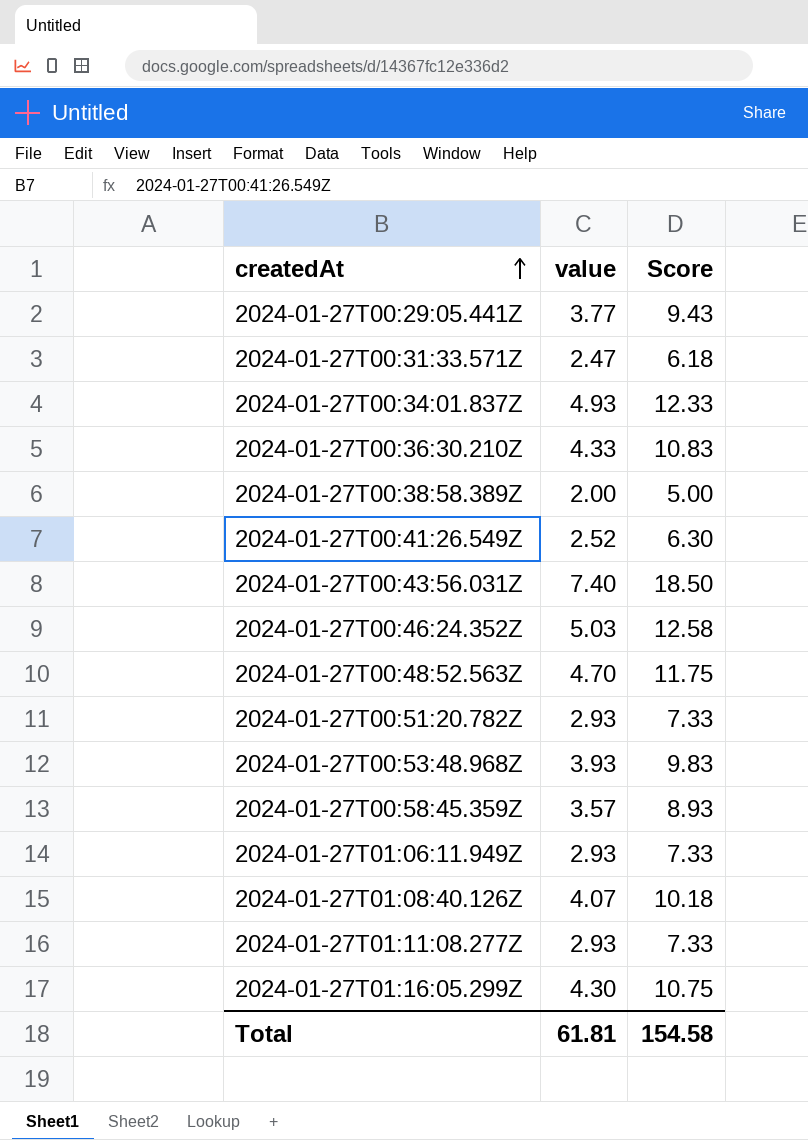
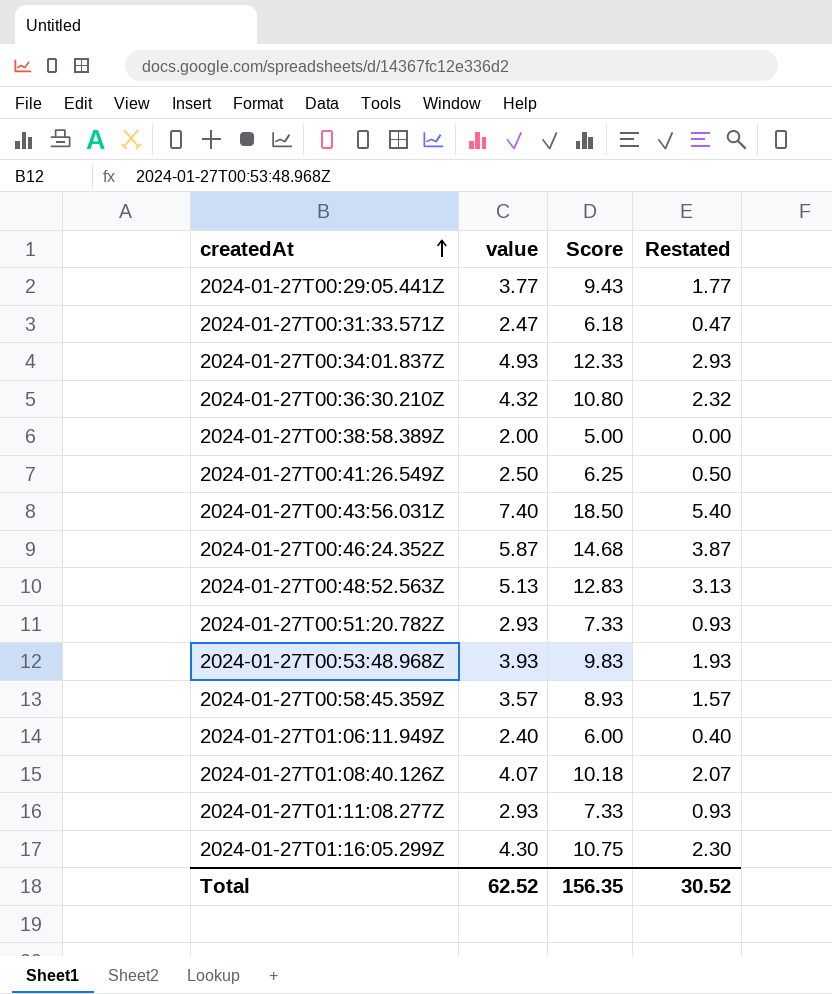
column Restated | formula: none -> [value] - 2
2024-01-27T00:36:30.210Z | value: 4.33 -> 4.32
2024-01-27T00:36:30.210Z | Score: 10.83 -> 10.80
2024-01-27T00:41:26.549Z | value: 2.52 -> 2.50
2024-01-27T00:41:26.549Z | Score: 6.30 -> 6.25
2024-01-27T00:46:24.352Z | value: 5.03 -> 5.87
2024-01-27T00:46:24.352Z | Score: 12.58 -> 14.68
2024-01-27T00:48:52.563Z | value: 4.70 -> 5.13
2024-01-27T00:48:52.563Z | Score: 11.75 -> 12.83
2024-01-27T01:06:11.949Z | value: 2.93 -> 2.40
2024-01-27T01:06:11.949Z | Score: 7.33 -> 6.00
Total | value: 61.81 -> 62.52
Total | Score: 154.58 -> 156.35

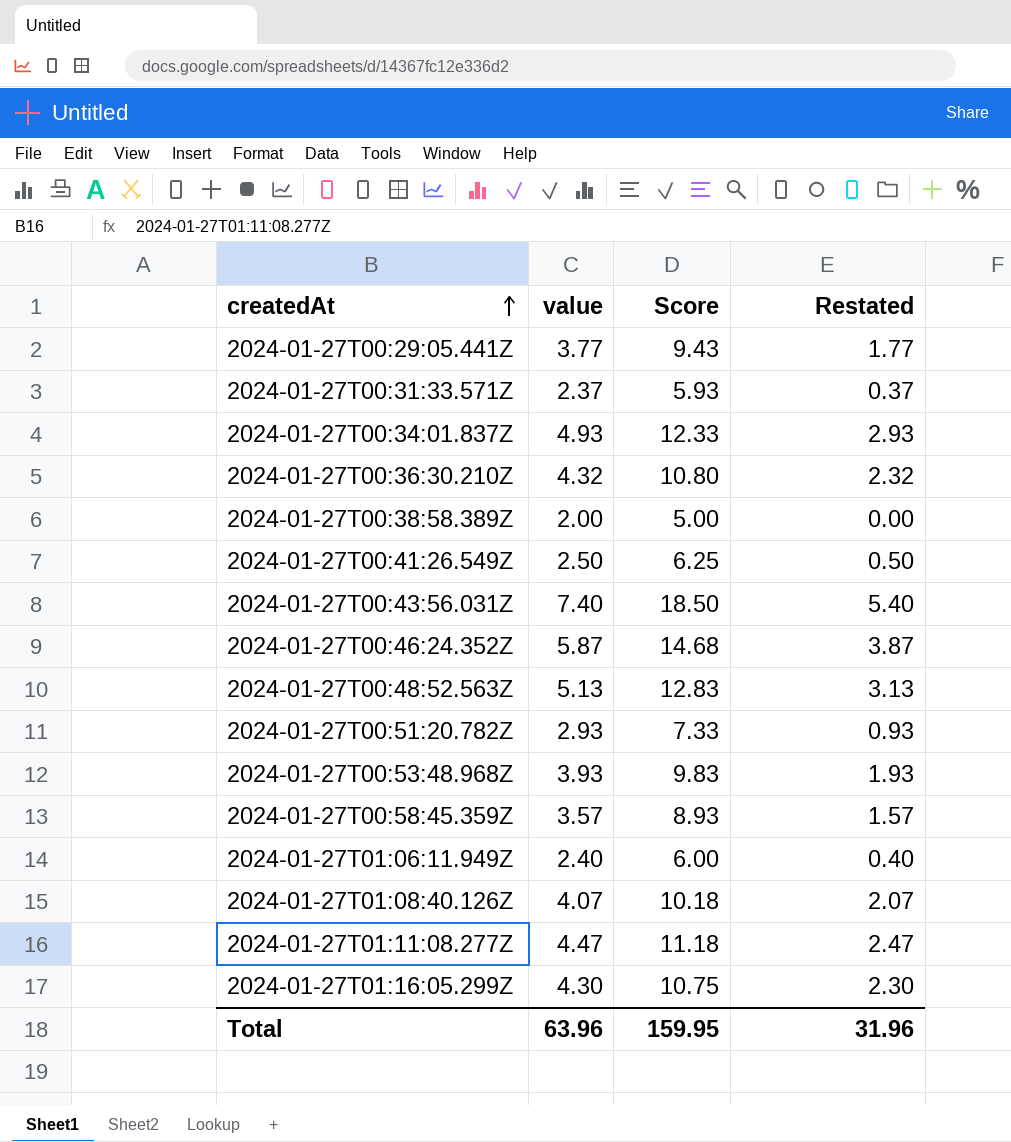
2024-01-27T00:31:33.571Z | value: 2.47 -> 2.37
2024-01-27T00:31:33.571Z | Score: 6.18 -> 5.93
2024-01-27T00:31:33.571Z | Restated: 0.47 -> 0.37
2024-01-27T01:11:08.277Z | value: 2.93 -> 4.47
2024-01-27T01:11:08.277Z | Score: 7.33 -> 11.18
2024-01-27T01:11:08.277Z | Restated: 0.93 -> 2.47
Total | value: 62.52 -> 63.96
Total | Score: 156.35 -> 159.95
Total | Restated: 30.52 -> 31.96

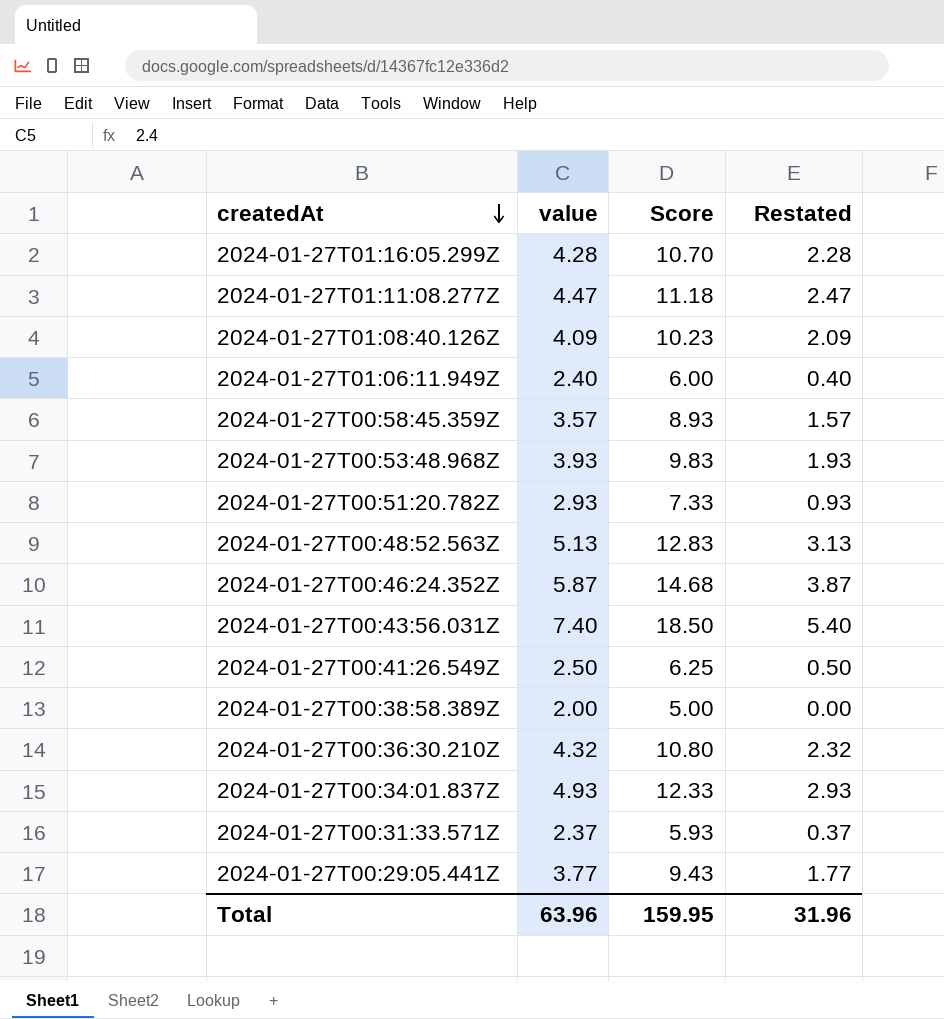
row order: createdAt ascending -> createdAt descending
2024-01-27T01:16:05.299Z | value: 4.30 -> 4.28
2024-01-27T01:16:05.299Z | Score: 10.75 -> 10.70
2024-01-27T01:16:05.299Z | Restated: 2.30 -> 2.28
2024-01-27T01:08:40.126Z | value: 4.07 -> 4.09
2024-01-27T01:08:40.126Z | Score: 10.18 -> 10.23
2024-01-27T01:08:40.126Z | Restated: 2.07 -> 2.09

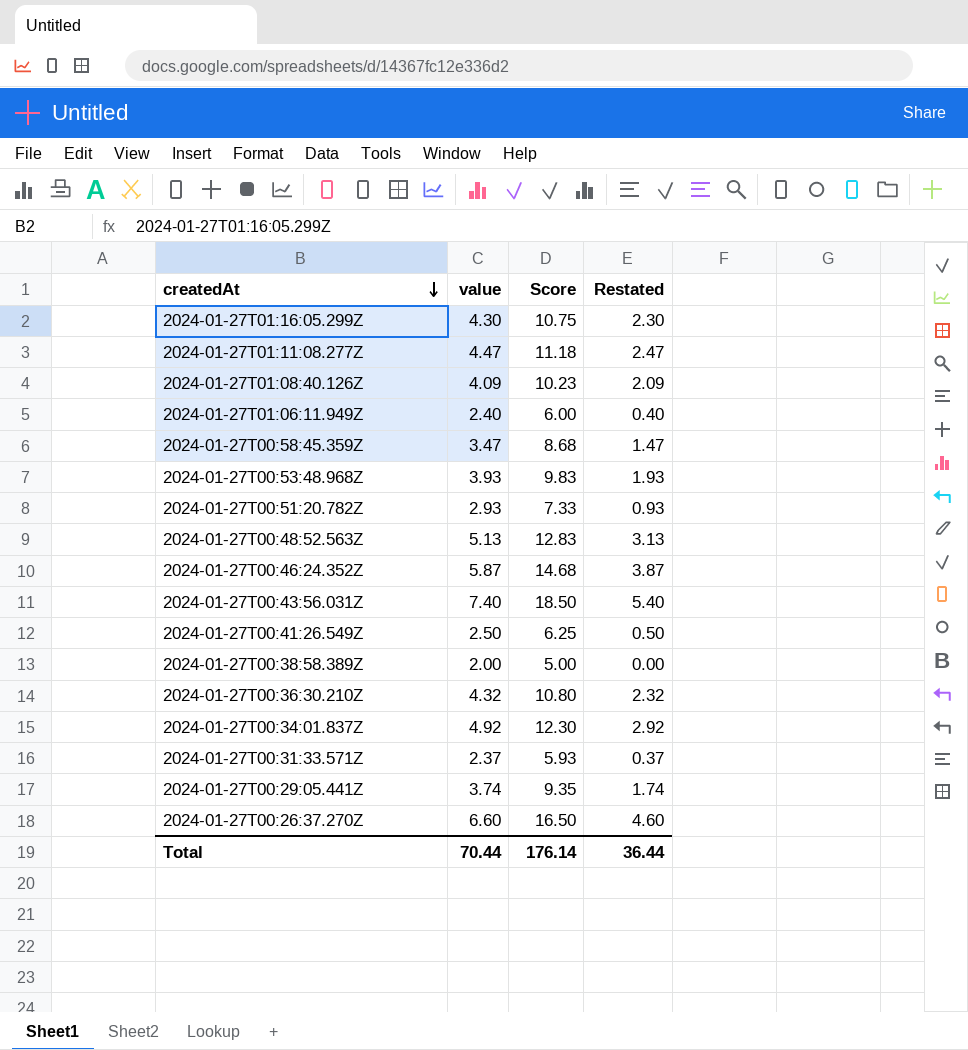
2024-01-27T01:16:05.299Z | value: 4.28 -> 4.30
2024-01-27T01:16:05.299Z | Score: 10.70 -> 10.75
2024-01-27T01:16:05.299Z | Restated: 2.28 -> 2.30
2024-01-27T00:58:45.359Z | value: 3.57 -> 3.47
2024-01-27T00:58:45.359Z | Score: 8.93 -> 8.68
2024-01-27T00:58:45.359Z | Restated: 1.57 -> 1.47
2024-01-27T00:34:01.837Z | value: 4.93 -> 4.92
2024-01-27T00:34:01.837Z | Score: 12.33 -> 12.30
2024-01-27T00:34:01.837Z | Restated: 2.93 -> 2.92
2024-01-27T00:29:05.441Z | value: 3.77 -> 3.74
2024-01-27T00:29:05.441Z | Score: 9.43 -> 9.35
2024-01-27T00:29:05.441Z | Restated: 1.77 -> 1.74
row 2024-01-27T00:26:37.270Z: none -> 6.60 | 16.50 | 4.60
Total | value: 63.96 -> 70.44
Total | Score: 159.95 -> 176.14
Total | Restated: 31.96 -> 36.44

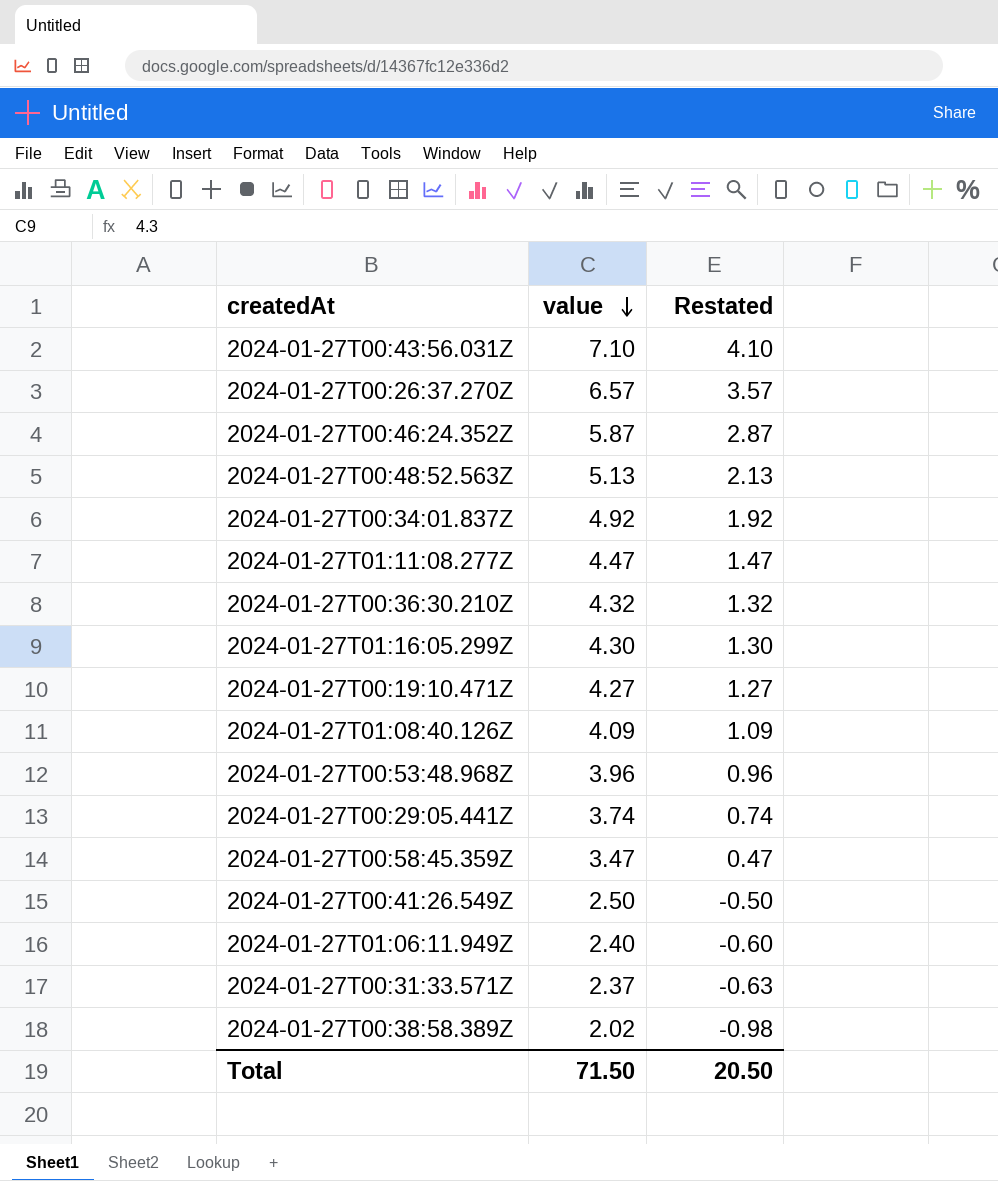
row order: createdAt descending -> value descending
column Score | formula: [value] * 2.5 -> none
column Restated | formula: [value] - 2 -> [value] - 3
row 2024-01-27T00:51:20.782Z: 2.93 | 7.33 | 0.93 -> none
2024-01-27T00:43:56.031Z | value: 7.40 -> 7.10
2024-01-27T00:26:37.270Z | value: 6.60 -> 6.57
row 2024-01-27T00:19:10.471Z: none -> 4.27 | 1.27
2024-01-27T00:53:48.968Z | value: 3.93 -> 3.96
2024-01-27T00:38:58.389Z | value: 2.00 -> 2.02
Total | value: 70.44 -> 71.50
Total | Restated: 36.44 -> 20.50

